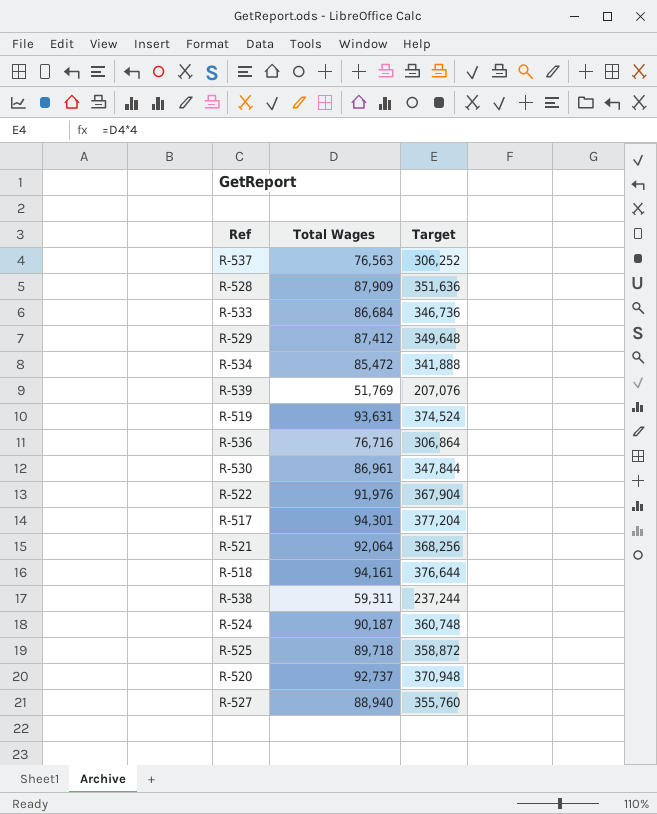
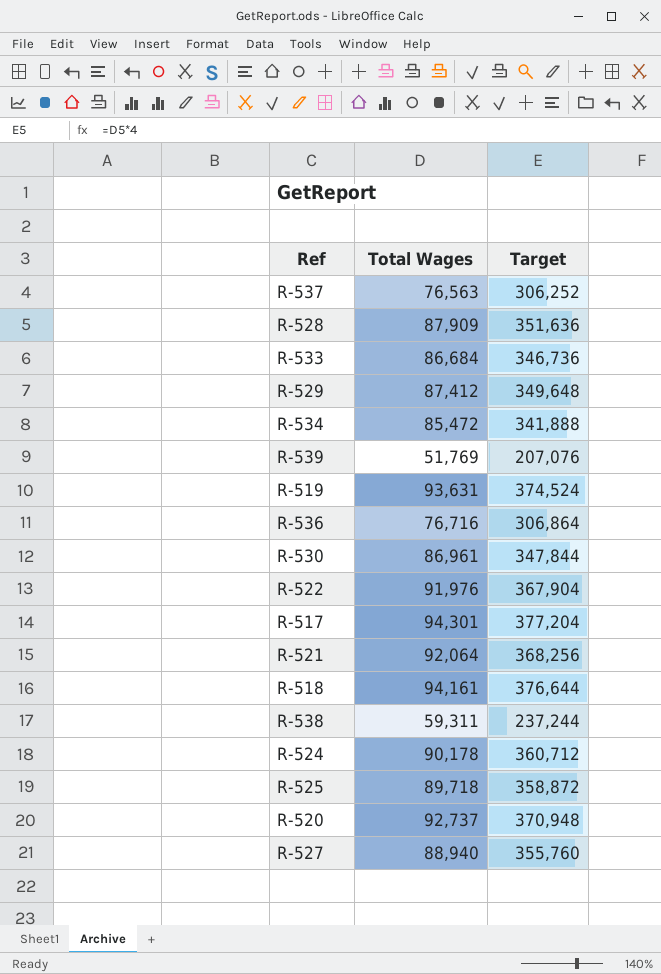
R-524 | Total Wages: 90,187 -> 90,178
R-524 | Target: 360,748 -> 360,712

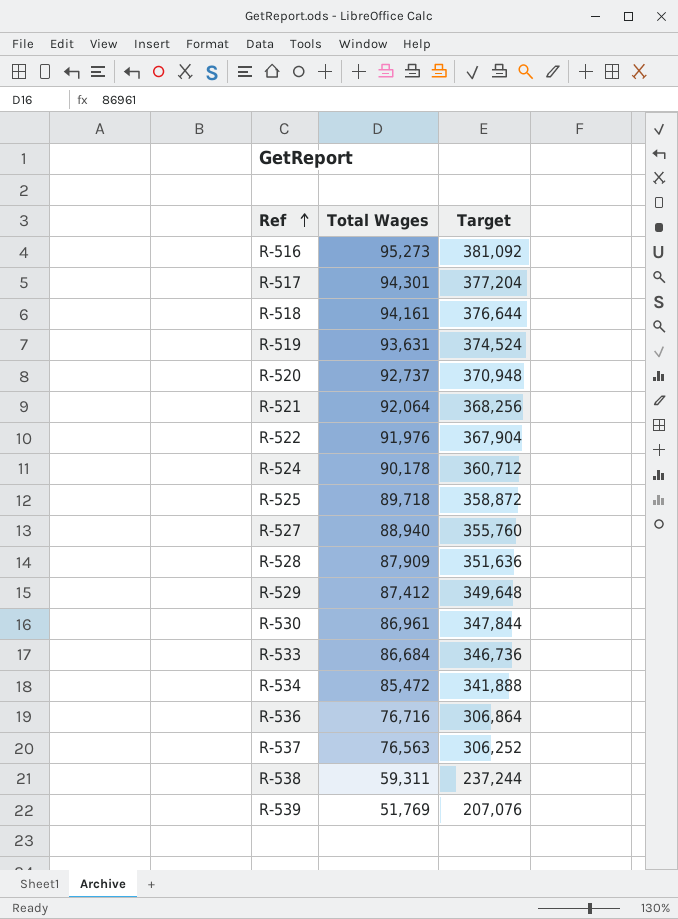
row order: none -> Ref ascending
row R-516: none -> 95,273 | 381,092

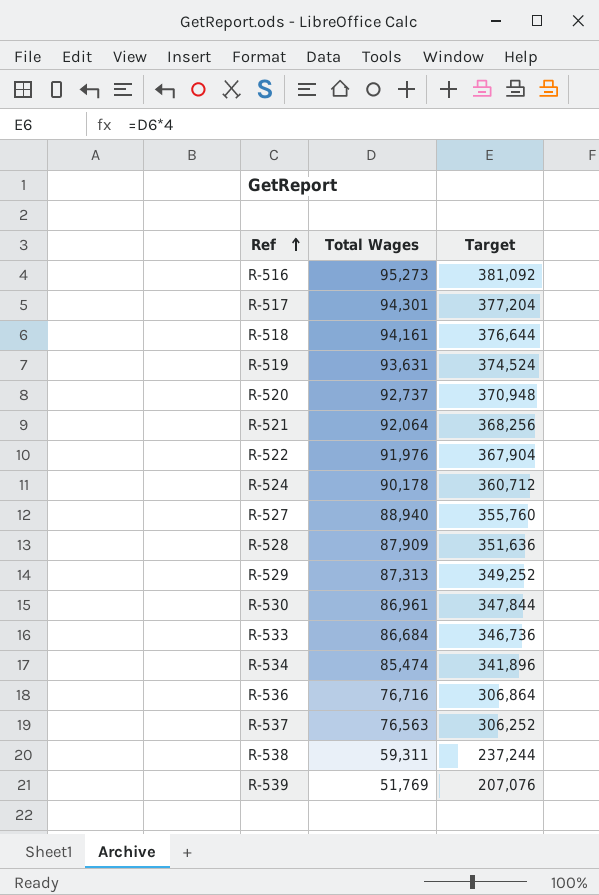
row R-525: 89,718 | 358,872 -> none
R-529 | Total Wages: 87,412 -> 87,313
R-529 | Target: 349,648 -> 349,252
R-534 | Total Wages: 85,472 -> 85,474
R-534 | Target: 341,888 -> 341,896

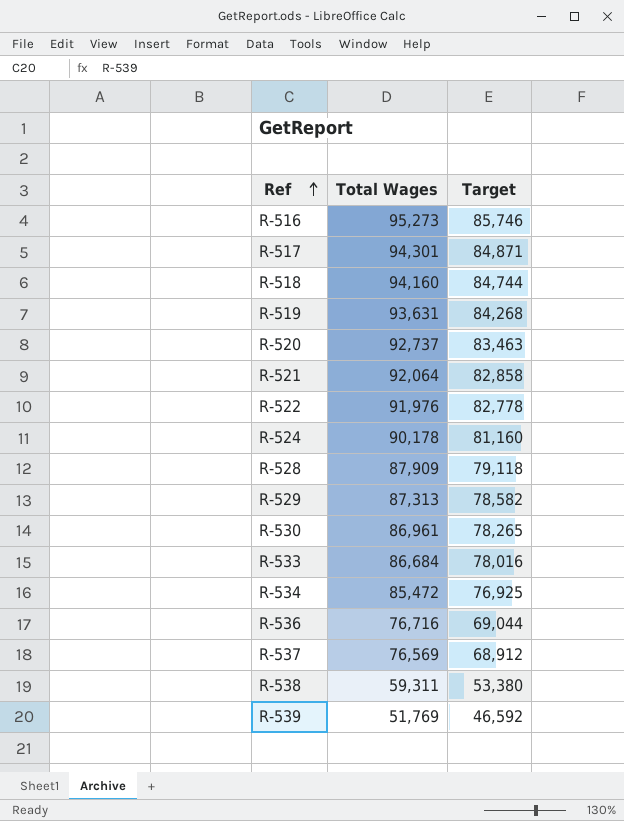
column Target | formula: [Total Wages] * 4 -> [Total Wages] * 0.9
row R-527: 88,940 | 355,760 -> none
R-518 | Total Wages: 94,161 -> 94,160
R-534 | Total Wages: 85,474 -> 85,472
R-537 | Total Wages: 76,563 -> 76,569

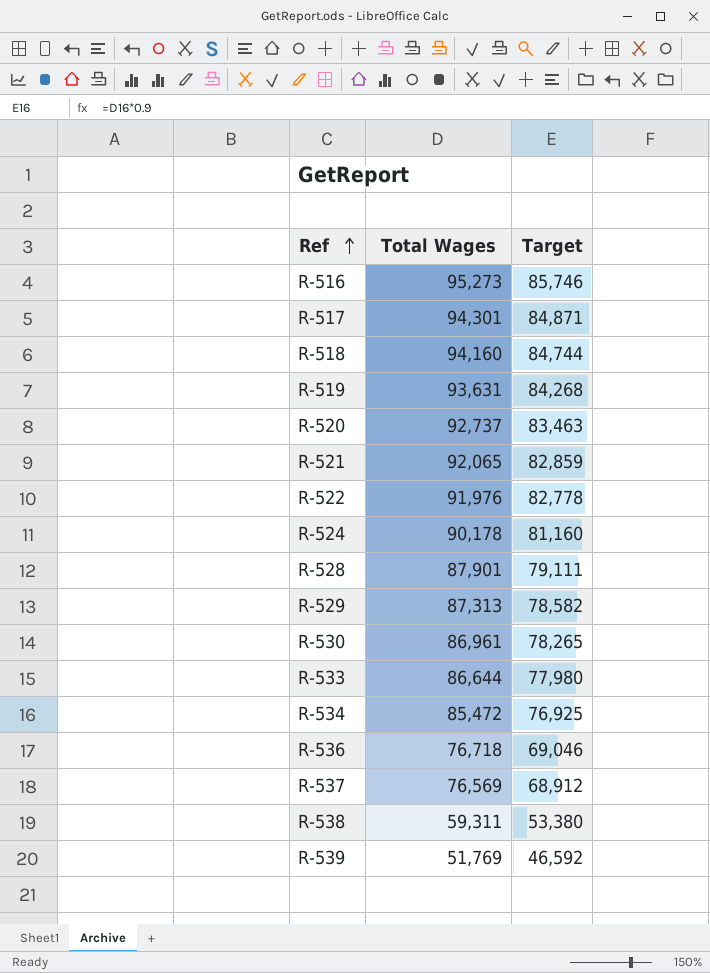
R-521 | Total Wages: 92,064 -> 92,065
R-521 | Target: 82,858 -> 82,859
R-528 | Total Wages: 87,909 -> 87,901
R-528 | Target: 79,118 -> 79,111
R-533 | Total Wages: 86,684 -> 86,644
R-533 | Target: 78,016 -> 77,980
R-536 | Total Wages: 76,716 -> 76,718
R-536 | Target: 69,044 -> 69,046

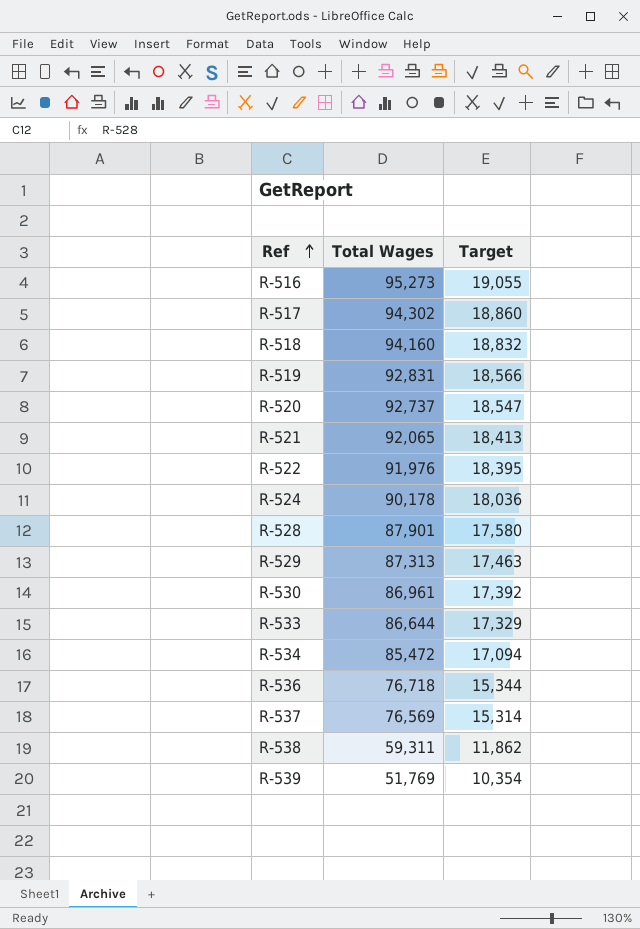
column Target | formula: [Total Wages] * 0.9 -> [Total Wages] * 0.2
R-517 | Total Wages: 94,301 -> 94,302
R-519 | Total Wages: 93,631 -> 92,831

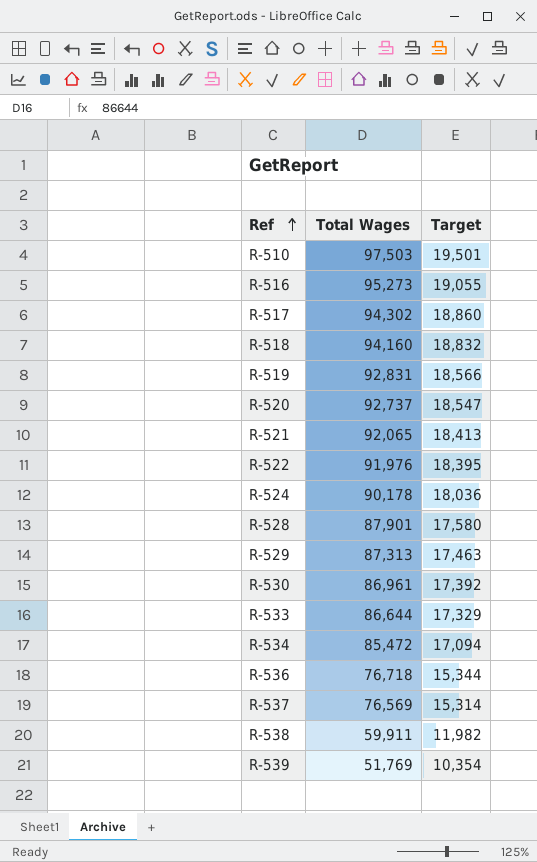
row R-510: none -> 97,503 | 19,501
R-538 | Total Wages: 59,311 -> 59,911
R-538 | Target: 11,862 -> 11,982

